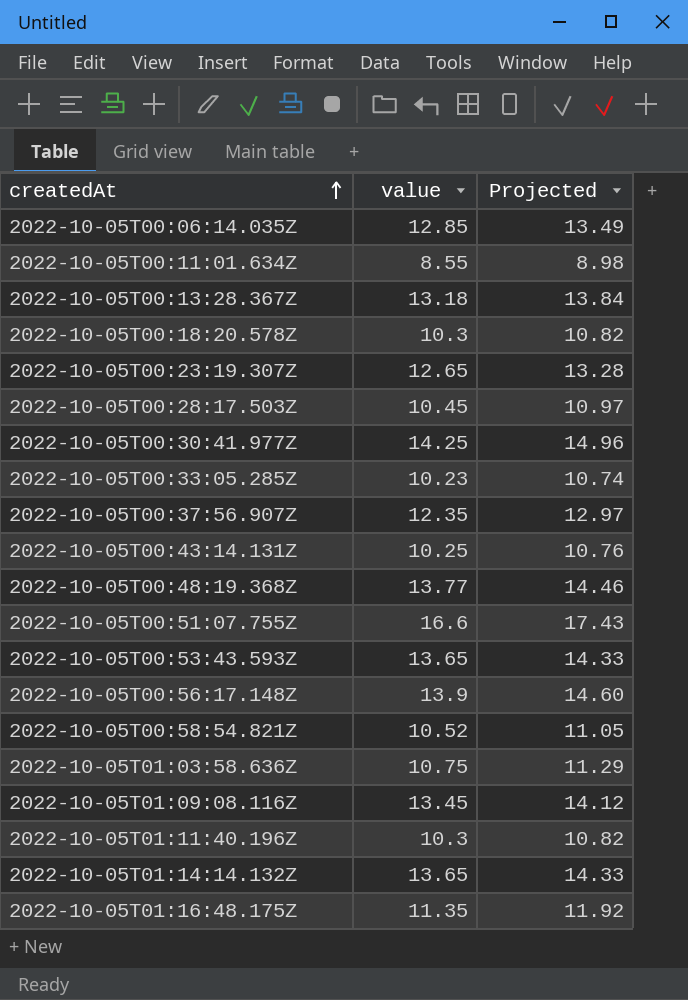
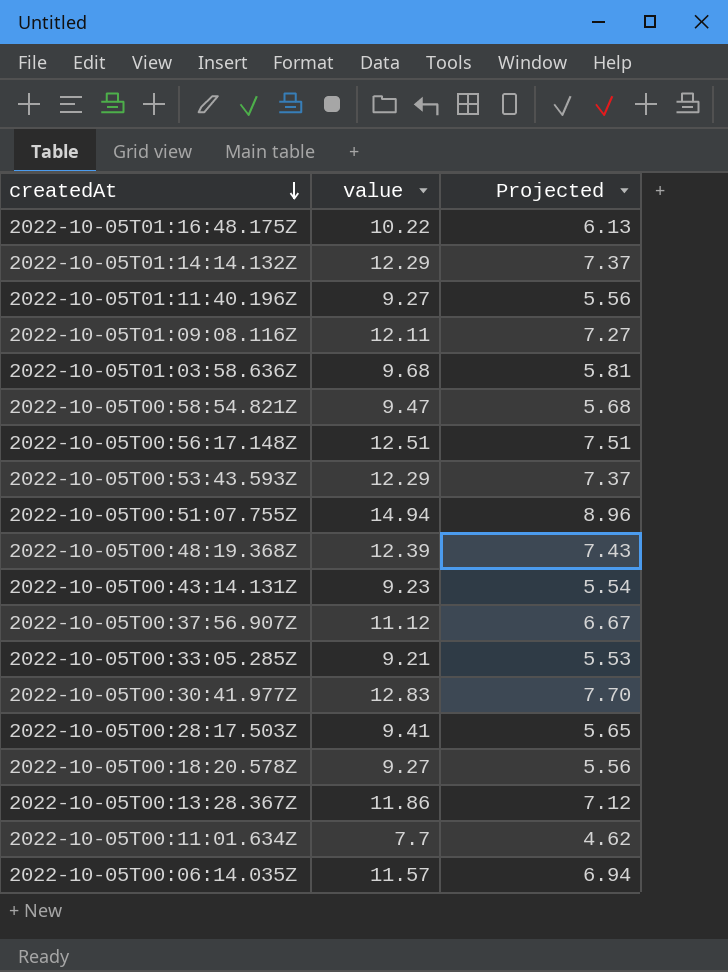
row order: createdAt ascending -> createdAt descending
column Projected | formula: [value] * 1.05 -> [value] * 0.6
row 2022-10-05T00:23:19.307Z: 12.65 | 13.28 -> none
2022-10-05T01:16:48.175Z | value: 11.35 -> 10.22
2022-10-05T01:14:14.132Z | value: 13.65 -> 12.29
2022-10-05T01:11:40.196Z | value: 10.3 -> 9.27
2022-10-05T01:09:08.116Z | value: 13.45 -> 12.11
2022-10-05T01:03:58.636Z | value: 10.75 -> 9.68
2022-10-05T00:58:54.821Z | value: 10.52 -> 9.47
2022-10-05T00:56:17.148Z | value: 13.9 -> 12.51
2022-10-05T00:53:43.593Z | value: 13.65 -> 12.29
2022-10-05T00:51:07.755Z | value: 16.6 -> 14.94
2022-10-05T00:48:19.368Z | value: 13.77 -> 12.39
2022-10-05T00:43:14.131Z | value: 10.25 -> 9.23
2022-10-05T00:37:56.907Z | value: 12.35 -> 11.12
2022-10-05T00:33:05.285Z | value: 10.23 -> 9.21
2022-10-05T00:30:41.977Z | value: 14.25 -> 12.83
2022-10-05T00:28:17.503Z | value: 10.45 -> 9.41
2022-10-05T00:18:20.578Z | value: 10.3 -> 9.27
2022-10-05T00:13:28.367Z | value: 13.18 -> 11.86
2022-10-05T00:11:01.634Z | value: 8.55 -> 7.7
2022-10-05T00:06:14.035Z | value: 12.85 -> 11.57

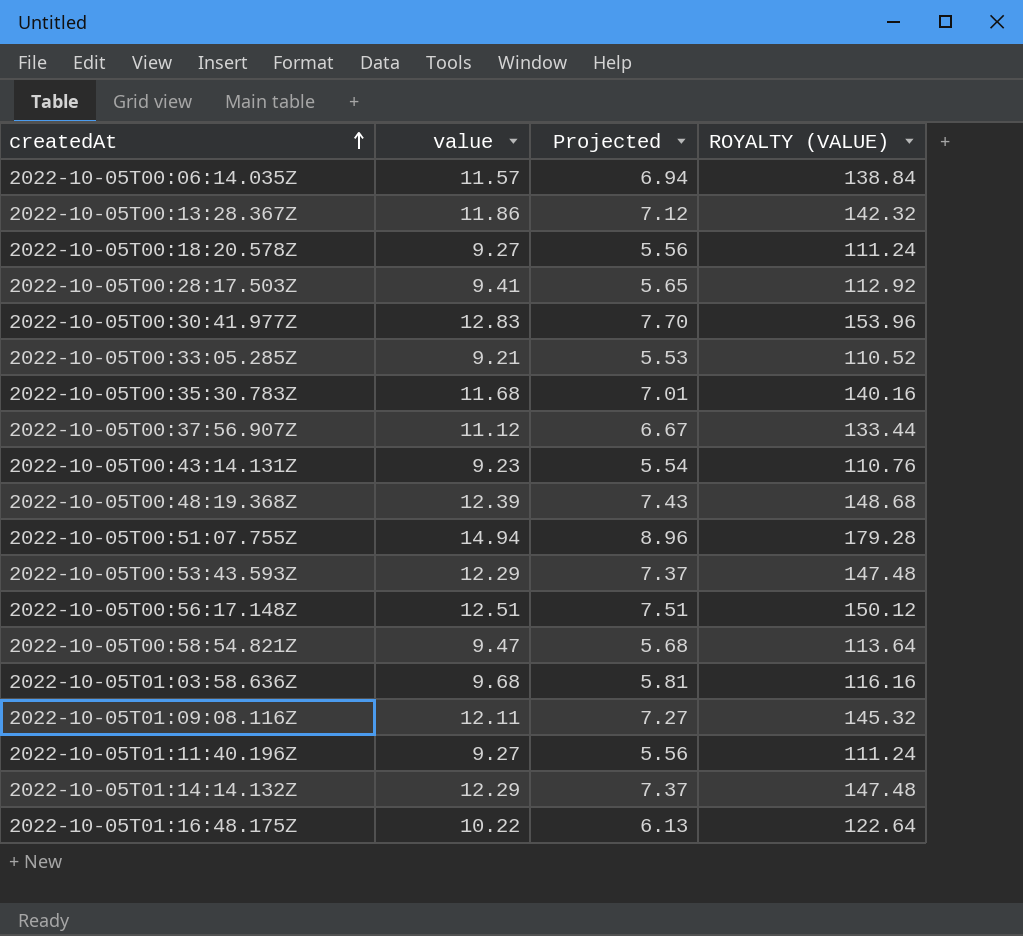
row order: createdAt descending -> createdAt ascending
column ROYALTY (VALUE) | formula: none -> [value] * 12
row 2022-10-05T00:11:01.634Z: 7.7 | 4.62 -> none
row 2022-10-05T00:35:30.783Z: none -> 11.68 | 7.01 | 140.16

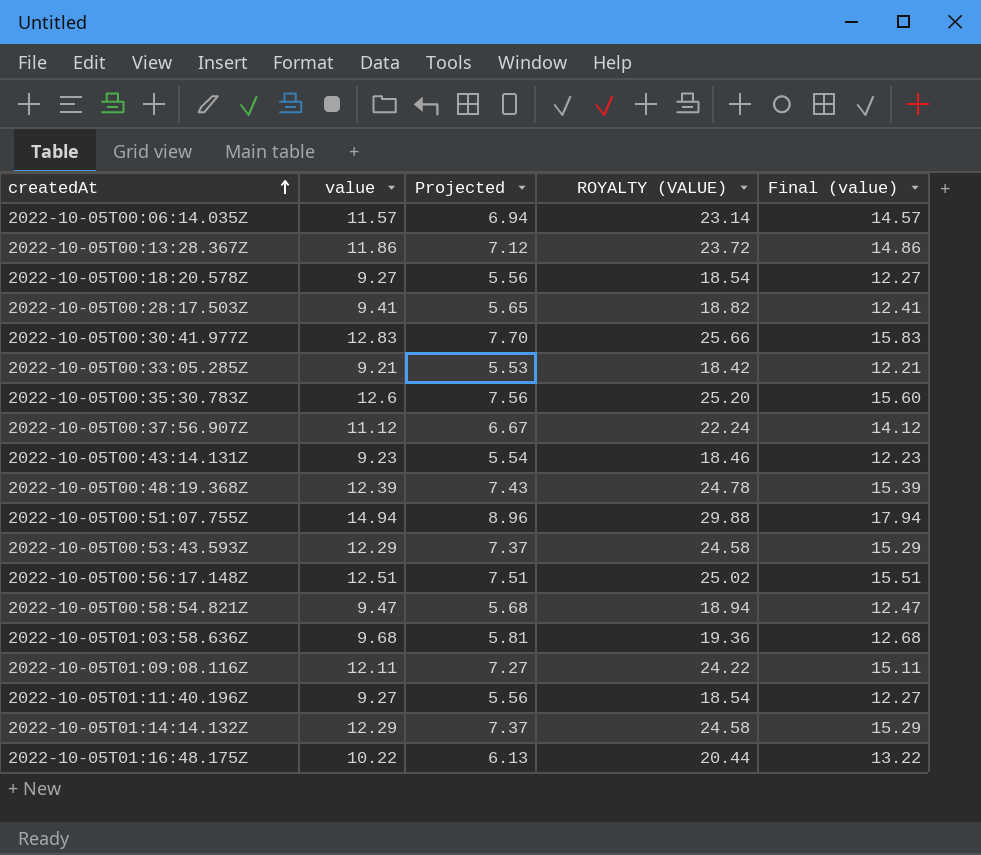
column ROYALTY (VALUE) | formula: [value] * 12 -> [value] * 2
column Final (value) | formula: none -> [value] + 3
2022-10-05T00:35:30.783Z | value: 11.68 -> 12.6
2022-10-05T00:35:30.783Z | Projected: 7.01 -> 7.56

